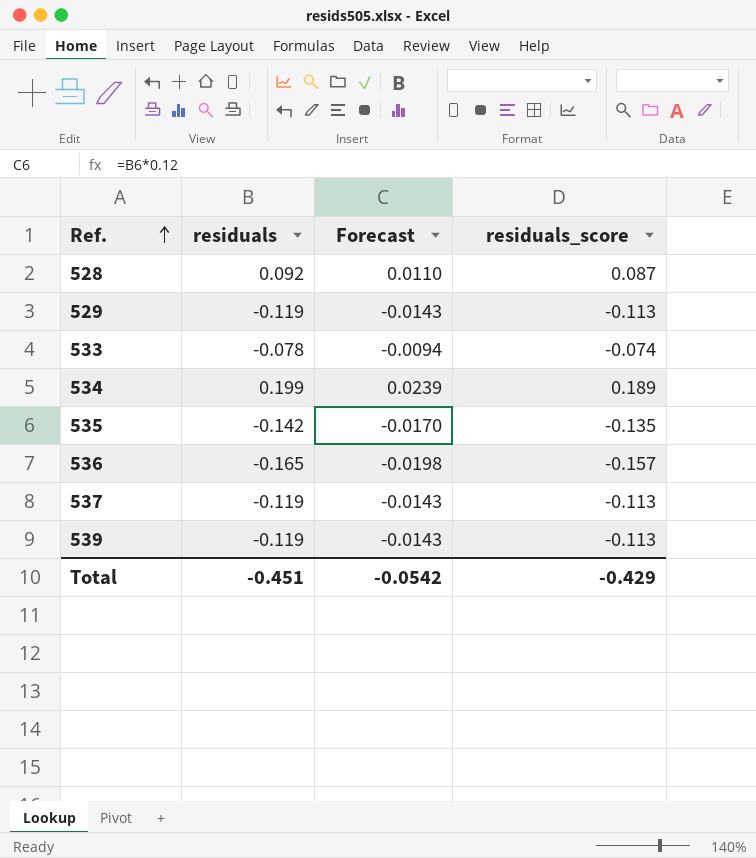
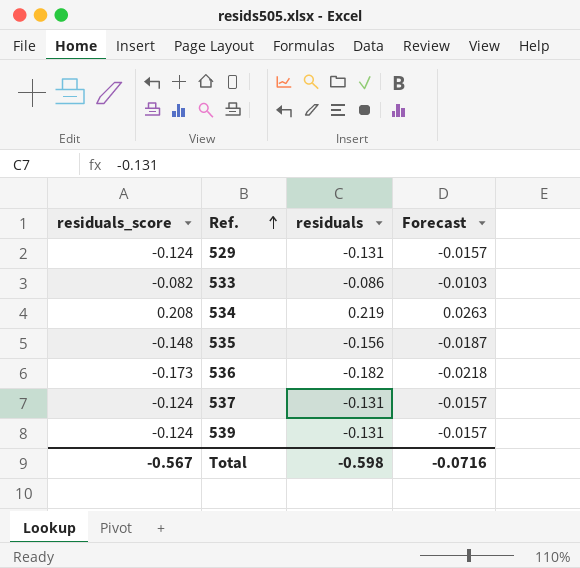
column residuals_score | position: 4 -> 1
row 528: 0.092 | 0.0110 | 0.087 -> none
529 | residuals_score: -0.113 -> -0.124
529 | residuals: -0.119 -> -0.131
529 | Forecast: -0.0143 -> -0.0157
533 | residuals_score: -0.074 -> -0.082
533 | residuals: -0.078 -> -0.086
533 | Forecast: -0.0094 -> -0.0103
534 | residuals_score: 0.189 -> 0.208
534 | residuals: 0.199 -> 0.219
534 | Forecast: 0.0239 -> 0.0263
535 | residuals_score: -0.135 -> -0.148
535 | residuals: -0.142 -> -0.156
535 | Forecast: -0.0170 -> -0.0187
536 | residuals_score: -0.157 -> -0.173
536 | residuals: -0.165 -> -0.182
536 | Forecast: -0.0198 -> -0.0218
537 | residuals_score: -0.113 -> -0.124
537 | residuals: -0.119 -> -0.131
537 | Forecast: -0.0143 -> -0.0157
539 | residuals_score: -0.113 -> -0.124
539 | residuals: -0.119 -> -0.131
539 | Forecast: -0.0143 -> -0.0157
Total | residuals_score: -0.429 -> -0.567
Total | residuals: -0.451 -> -0.598
Total | Forecast: -0.0542 -> -0.0716

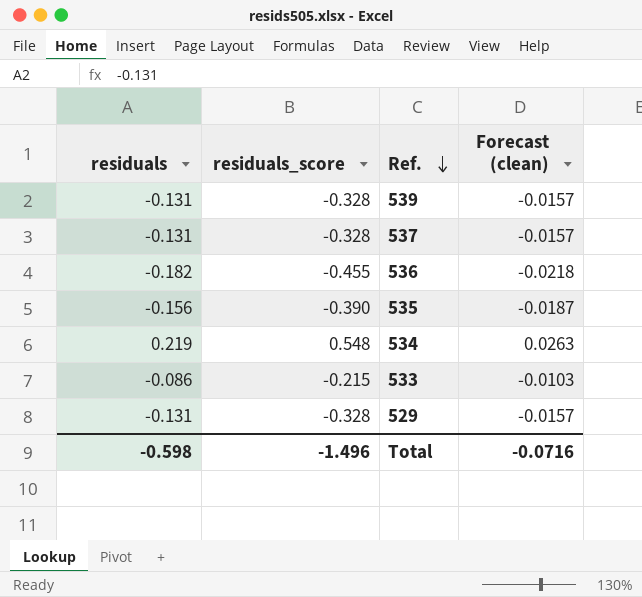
row order: Ref. ascending -> Ref. descending
column residuals | position: 3 -> 1
column residuals_score | formula: [residuals] * 0.95 -> [residuals] * 2.5
column name: Forecast -> Forecast (clean)
Total | residuals_score: -0.567 -> -1.496

